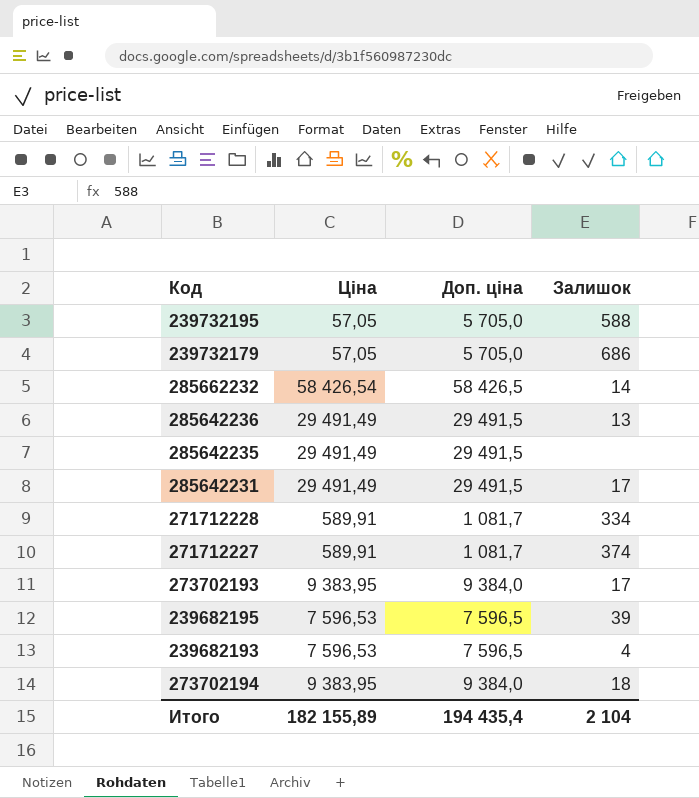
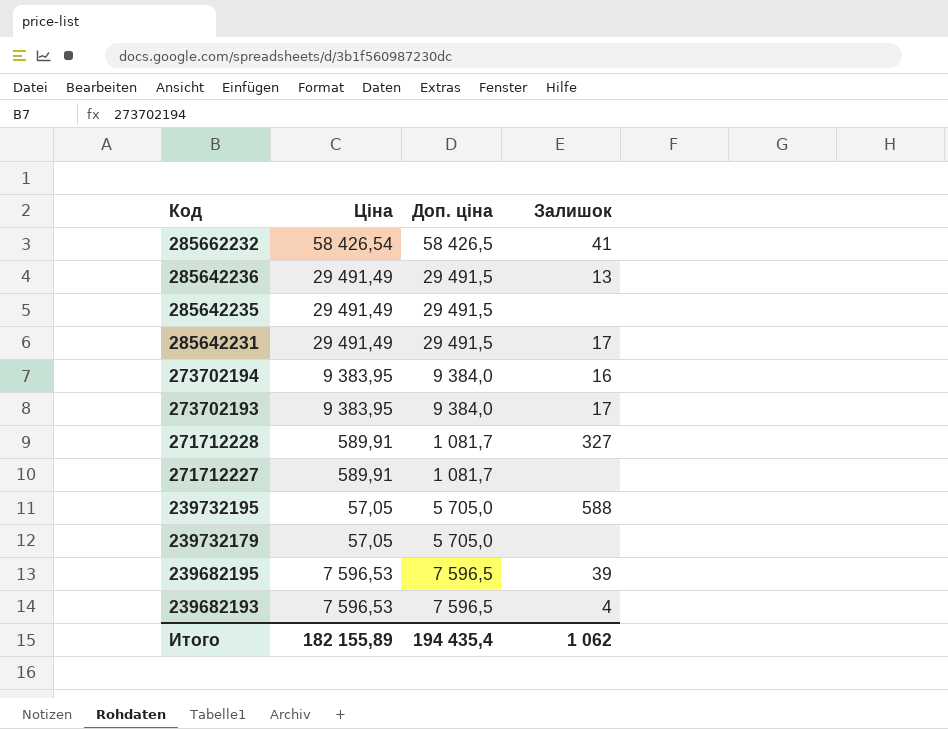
row order: none -> Код descending
285662232 | Залишок: 14 -> 41
273702194 | Залишок: 18 -> 16
271712228 | Залишок: 334 -> 327
271712227 | Залишок: 374 -> none
239732179 | Залишок: 686 -> none
Итого | Залишок: 2 104 -> 1 062

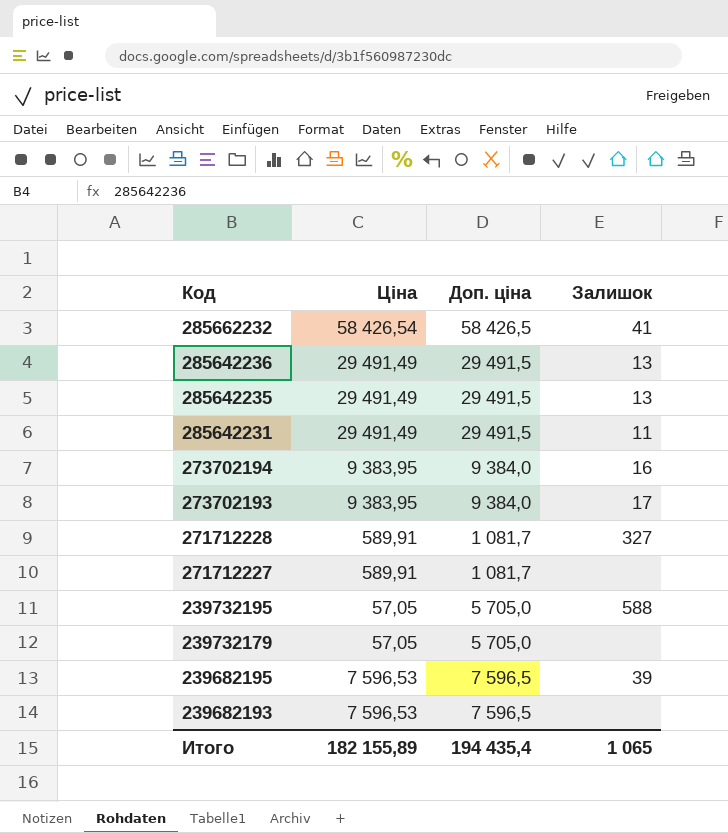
285642235 | Залишок: none -> 13
285642231 | Залишок: 17 -> 11
239682193 | Залишок: 4 -> none
Итого | Залишок: 1 062 -> 1 065

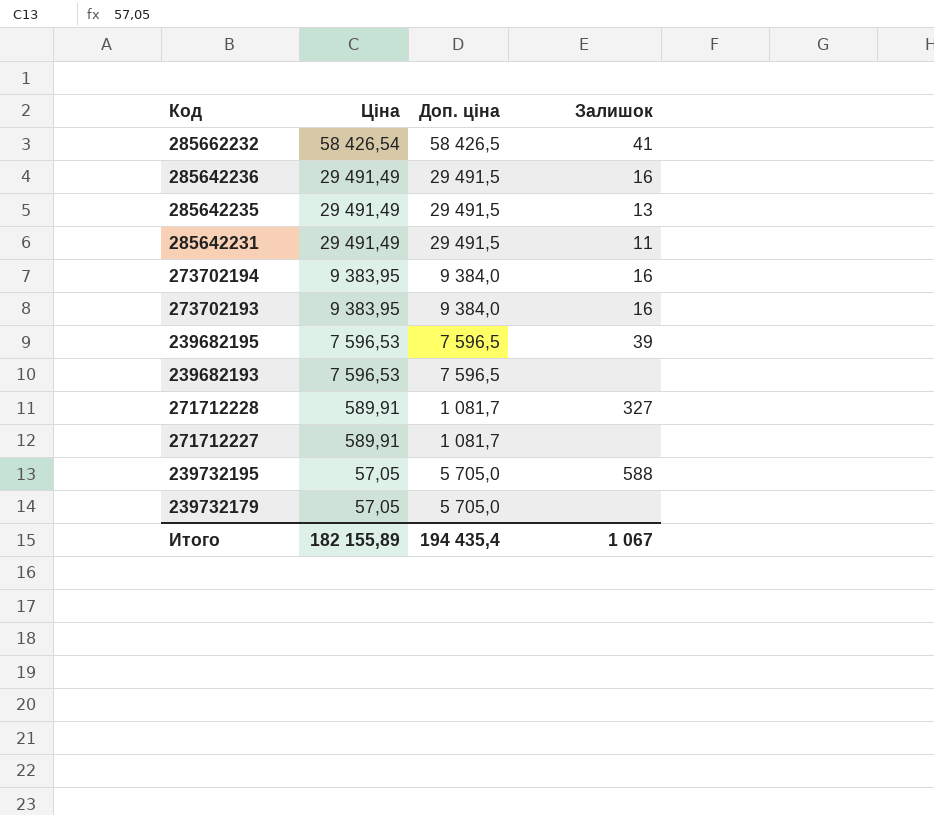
row order: Код descending -> Ціна descending
285642236 | Залишок: 13 -> 16
273702193 | Залишок: 17 -> 16
Итого | Залишок: 1 065 -> 1 067

